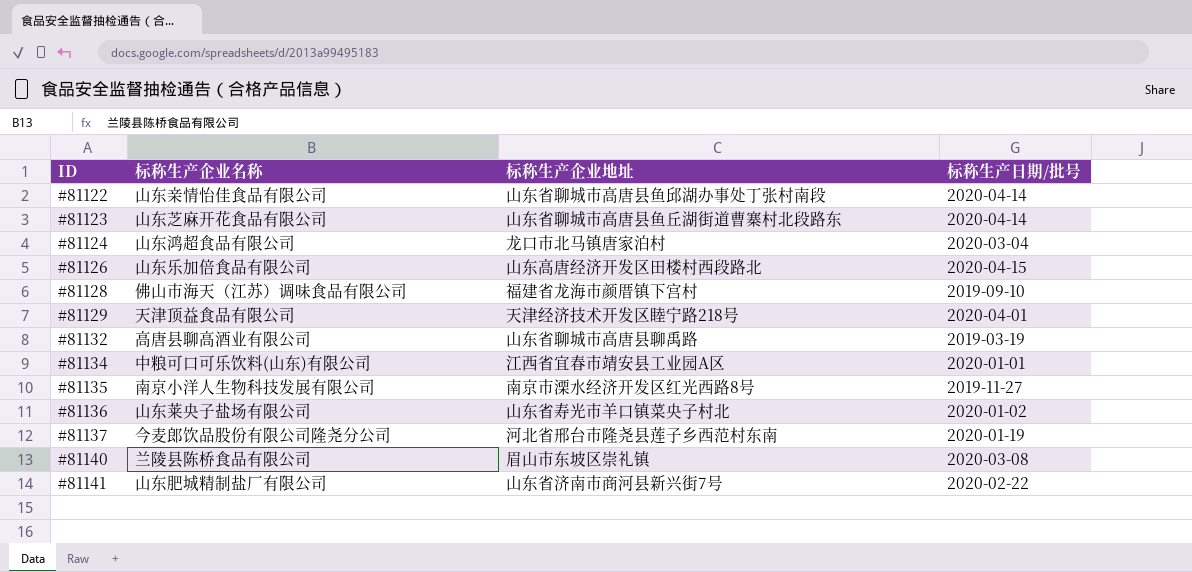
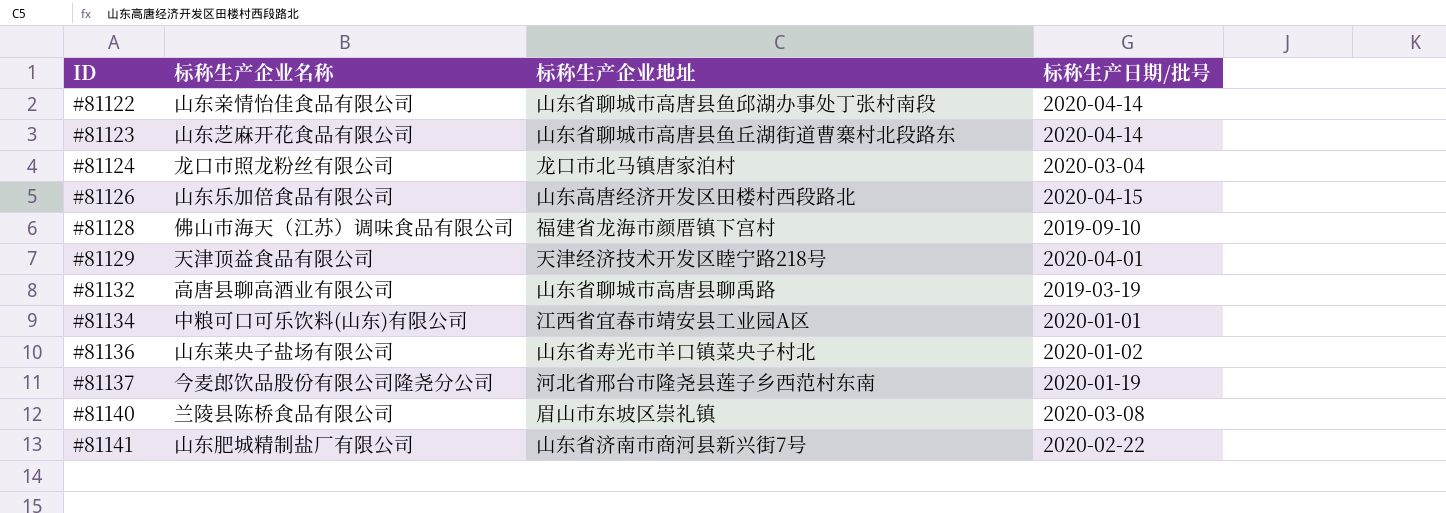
row #81135: 南京小洋人生物科技发展有限公司 | 南京市溧水经济开发区红光西路8号 | 2019-11-27 -> none
#81124 | 标称生产企业名称: 山东鸿超食品有限公司 -> 龙口市照龙粉丝有限公司

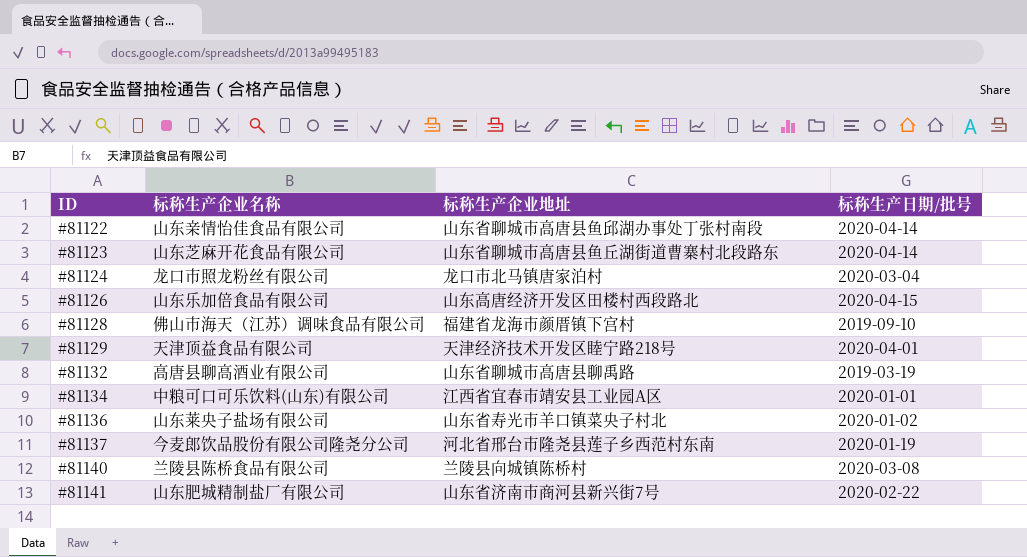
#81140 | 标称生产企业地址: 眉山市东坡区崇礼镇 -> 兰陵县向城镇陈桥村

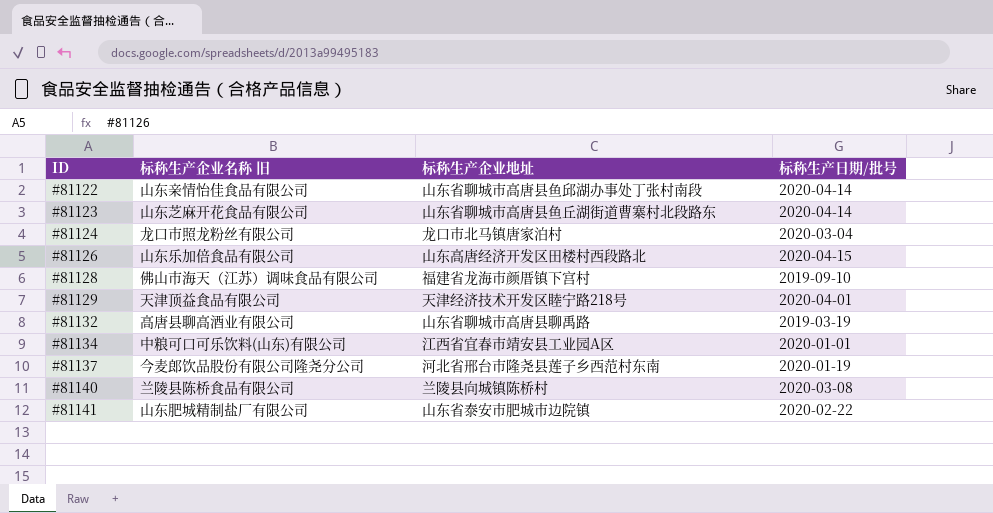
column name: 标称生产企业名称 -> 标称生产企业名称 旧
row #81136: 山东莱央子盐场有限公司 | 山东省寿光市羊口镇菜央子村北 | 2020-01-02 -> none
#81141 | 标称生产企业地址: 山东省济南市商河县新兴街7号 -> 山东省泰安市肥城市边院镇

